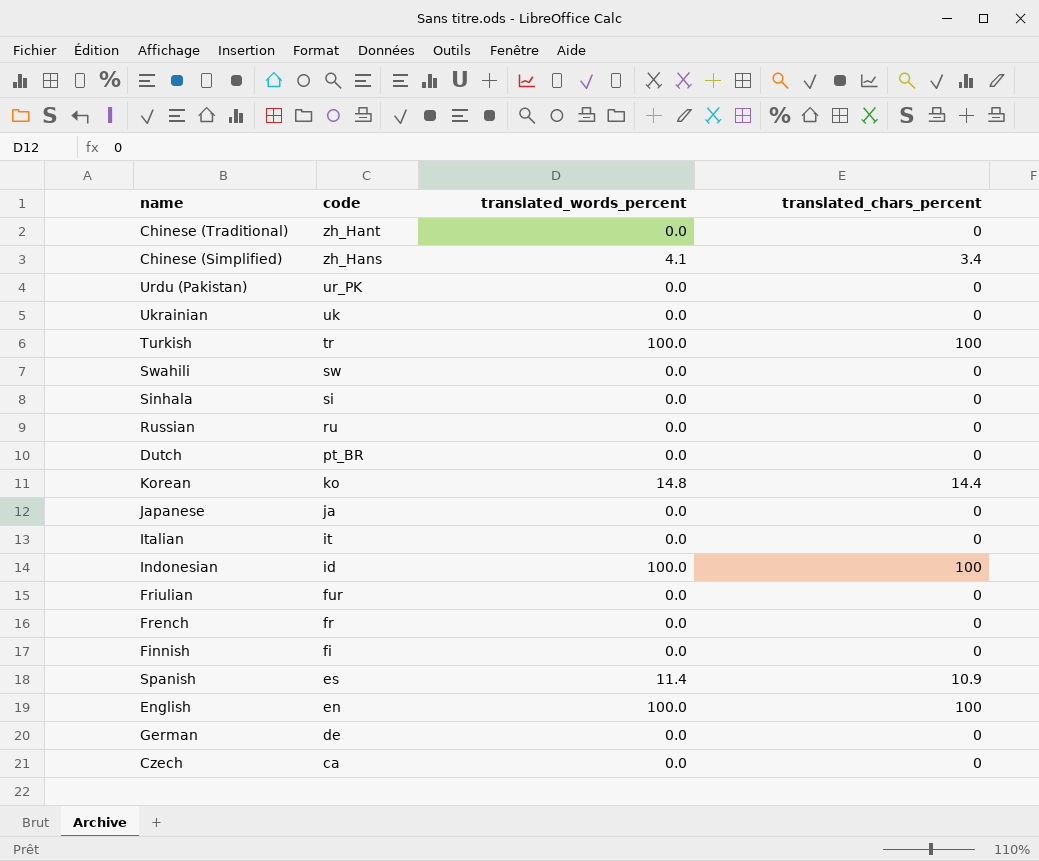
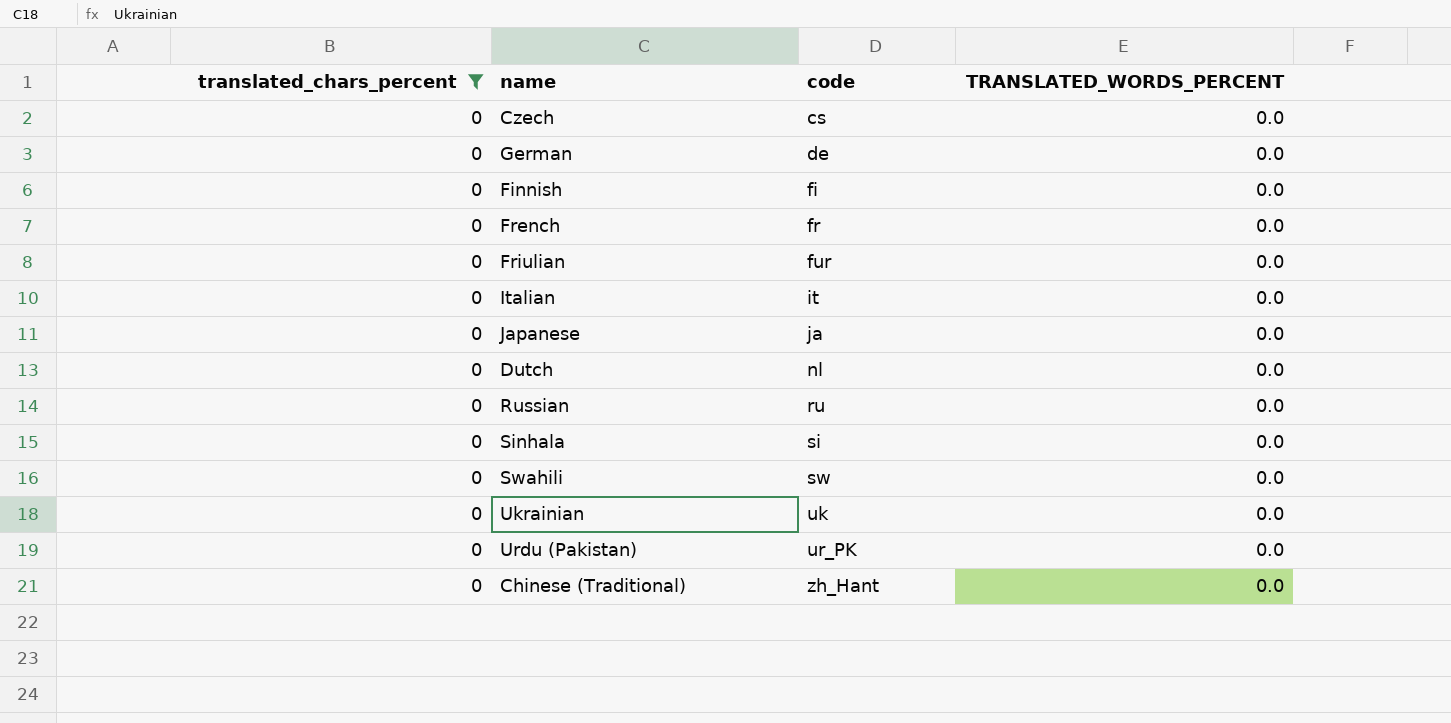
filter: none -> translated_chars_percent = 0
row order: code descending -> code ascending
column translated_chars_percent | position: 4 -> 1
column name: translated_words_percent -> TRANSLATED_WORDS_PERCENT
Czech | code: ca -> cs
Dutch | code: pt_BR -> nl

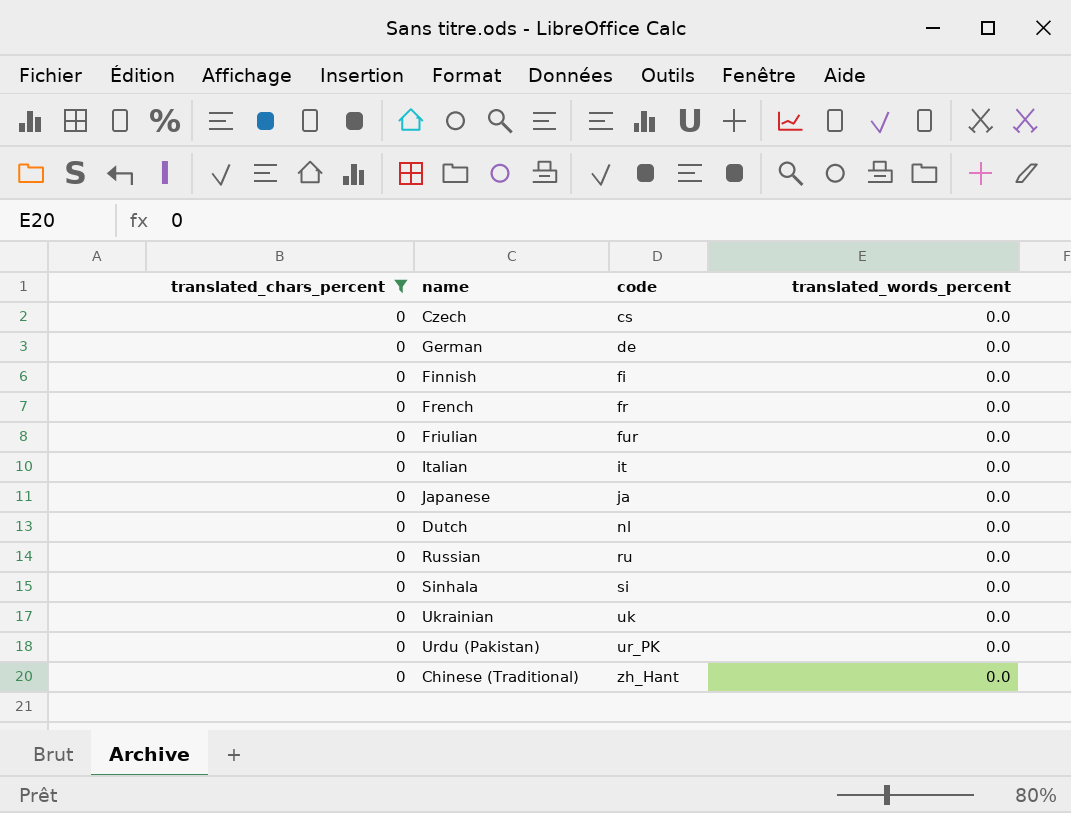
column name: TRANSLATED_WORDS_PERCENT -> translated_words_percent
row Swahili: 0 | sw | 0.0 -> none

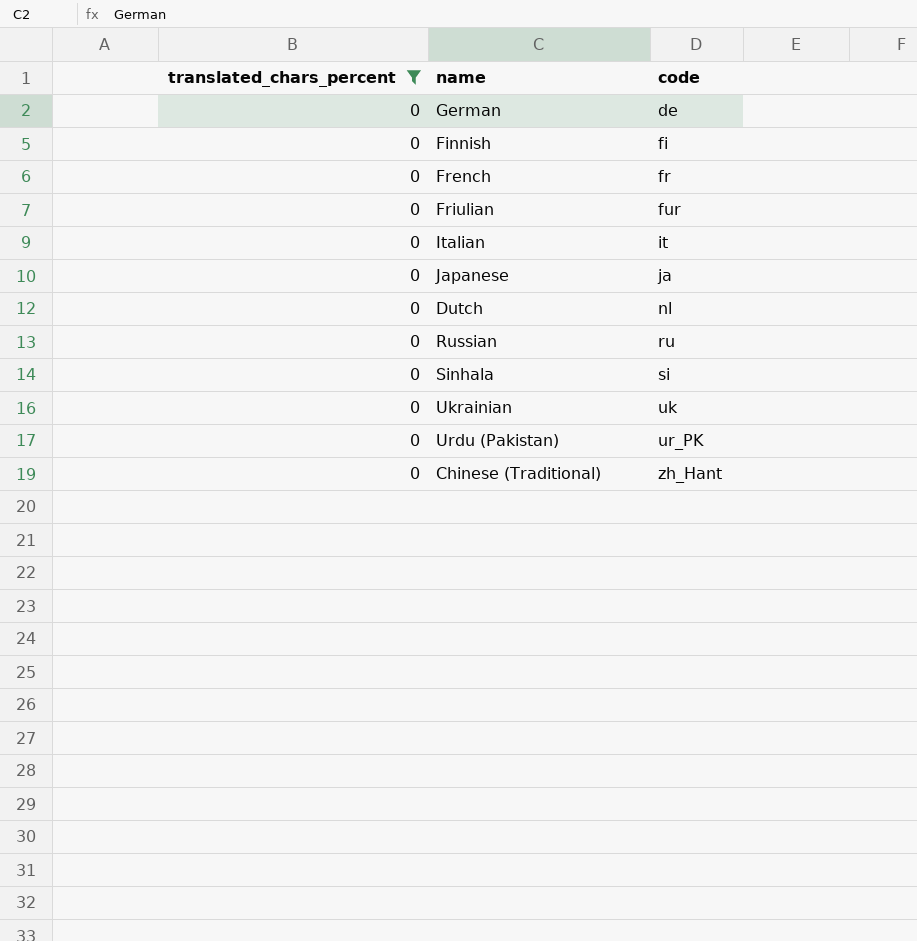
column translated_words_percent | position: 4 -> none
row Czech: 0 | cs | 0.0 -> none

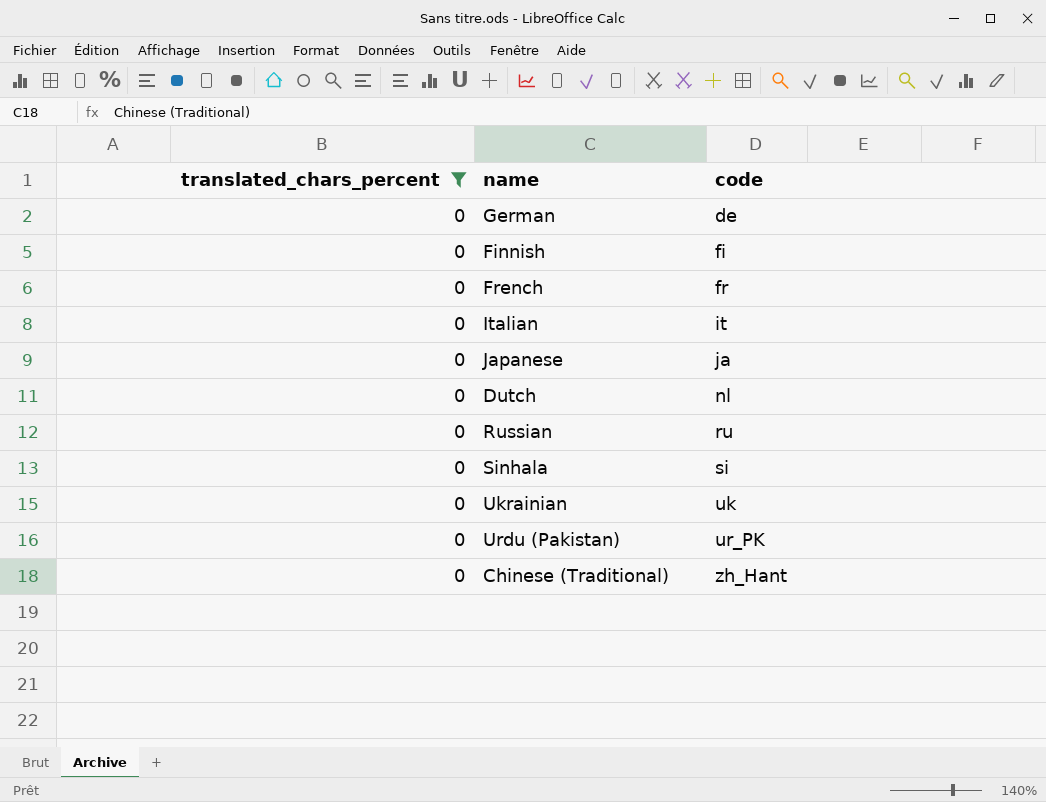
row Friulian: 0 | fur -> none

